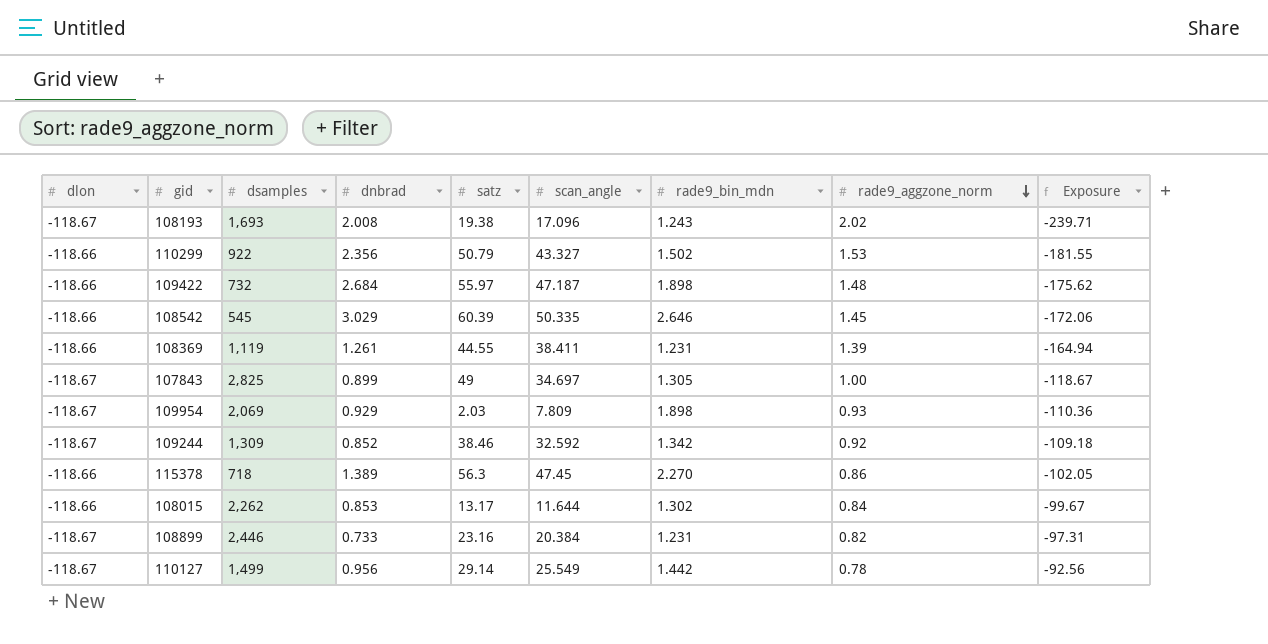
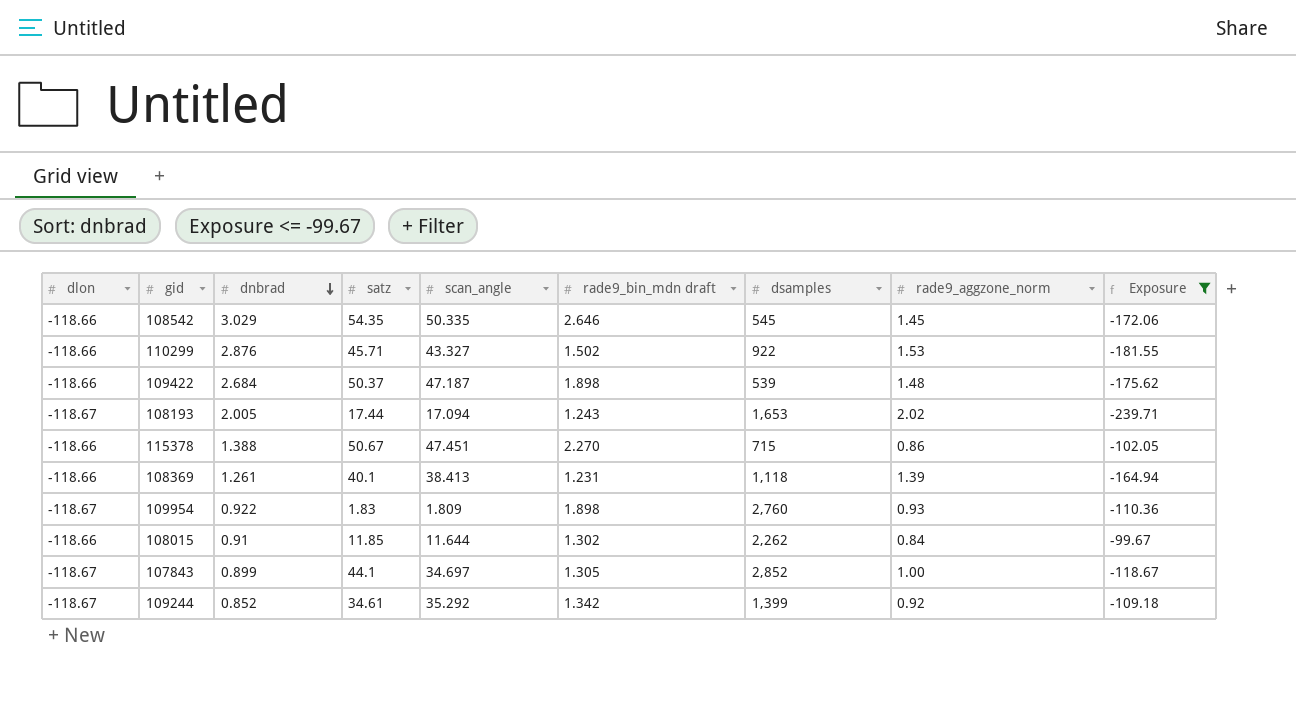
filter: none -> Exposure <= -99.67
row order: rade9_aggzone_norm descending -> dnbrad descending
column name: rade9_bin_mdn -> rade9_bin_mdn draft
column dsamples | position: 3 -> 7
108542 | satz: 60.39 -> 54.35
110299 | dnbrad: 2.356 -> 2.876
110299 | satz: 50.79 -> 45.71
109422 | satz: 55.97 -> 50.37
109422 | dsamples: 732 -> 539
108193 | dnbrad: 2.008 -> 2.005
108193 | satz: 19.38 -> 17.44
108193 | scan_angle: 17.096 -> 17.094
108193 | dsamples: 1,693 -> 1,653
115378 | dnbrad: 1.389 -> 1.388
115378 | satz: 56.3 -> 50.67
115378 | scan_angle: 47.45 -> 47.451
115378 | dsamples: 718 -> 715
108369 | satz: 44.55 -> 40.1
108369 | scan_angle: 38.411 -> 38.413
108369 | dsamples: 1,119 -> 1,118
109954 | dnbrad: 0.929 -> 0.922
109954 | satz: 2.03 -> 1.83
109954 | scan_angle: 7.809 -> 1.809
109954 | dsamples: 2,069 -> 2,760
108015 | dnbrad: 0.853 -> 0.91
108015 | satz: 13.17 -> 11.85
107843 | satz: 49 -> 44.1
107843 | dsamples: 2,825 -> 2,852
109244 | satz: 38.46 -> 34.61
109244 | scan_angle: 32.592 -> 35.292
109244 | dsamples: 1,309 -> 1,399

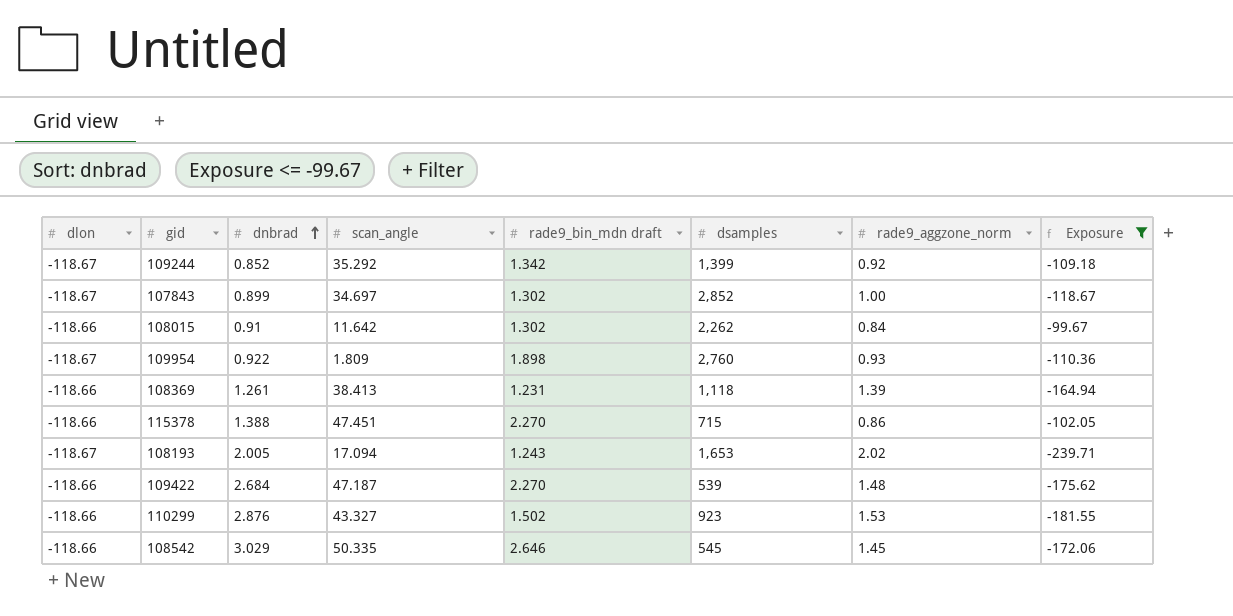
row order: dnbrad descending -> dnbrad ascending
column satz | position: 4 -> none
107843 | rade9_bin_mdn draft: 1.305 -> 1.302
108015 | scan_angle: 11.644 -> 11.642
109422 | rade9_bin_mdn draft: 1.898 -> 2.270
110299 | dsamples: 922 -> 923

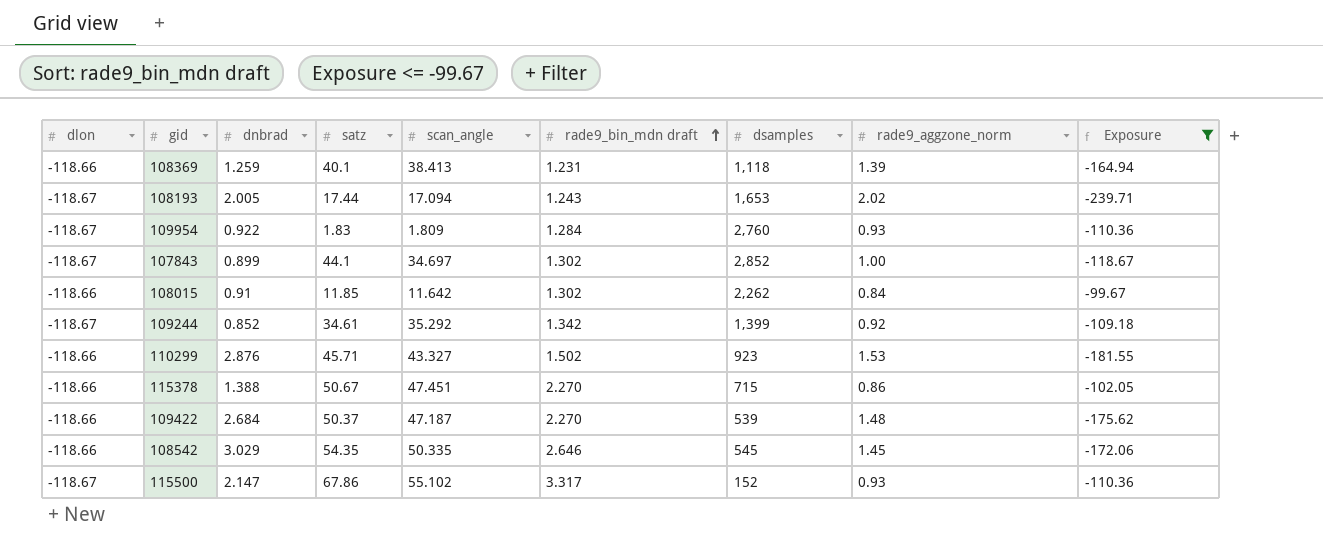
row order: dnbrad ascending -> rade9_bin_mdn draft ascending
column satz | position: none -> 4
108369 | dnbrad: 1.261 -> 1.259
109954 | rade9_bin_mdn draft: 1.898 -> 1.284
row 115500: none -> -118.67 | 2.147 | 67.86 | 55.102 | 3.317 | 152 | 0.93 | -110.36

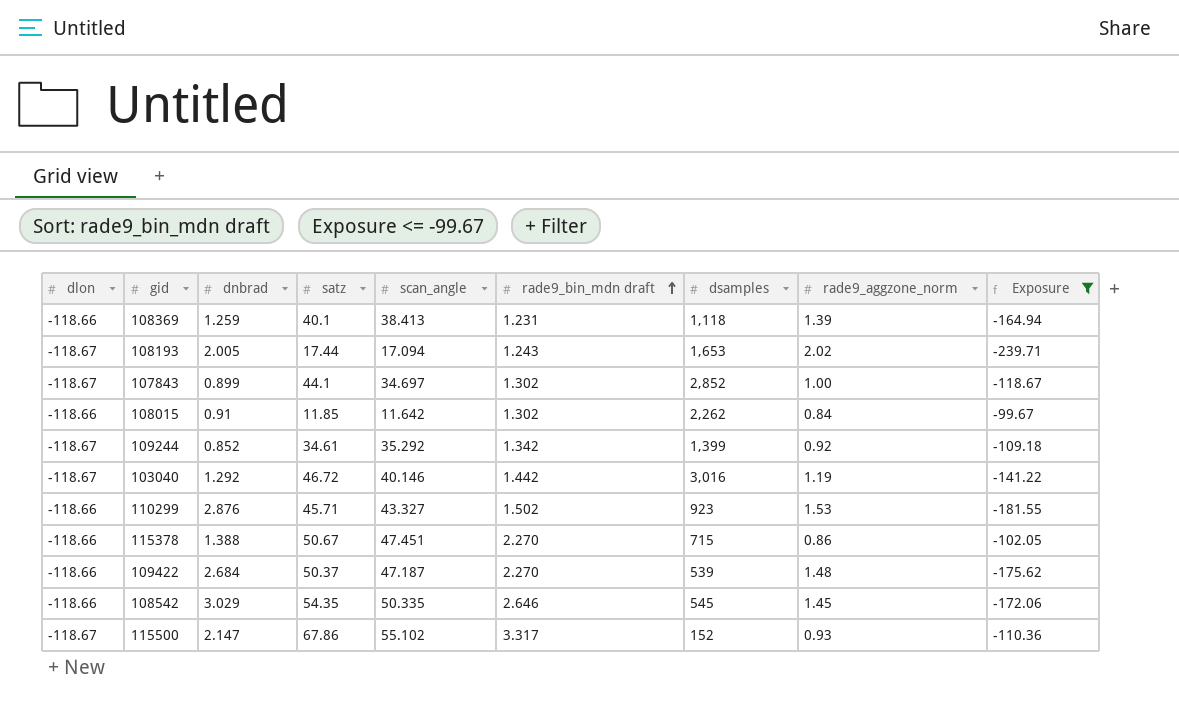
row 109954: -118.67 | 0.922 | 1.83 | 1.809 | 1.284 | 2,760 | 0.93 | -110.36 -> none
row 103040: none -> -118.67 | 1.292 | 46.72 | 40.146 | 1.442 | 3,016 | 1.19 | -141.22

